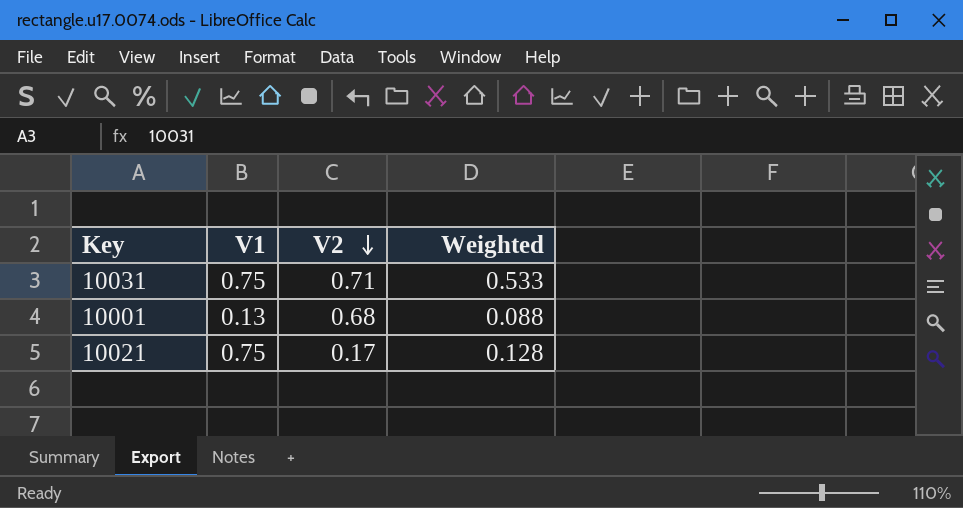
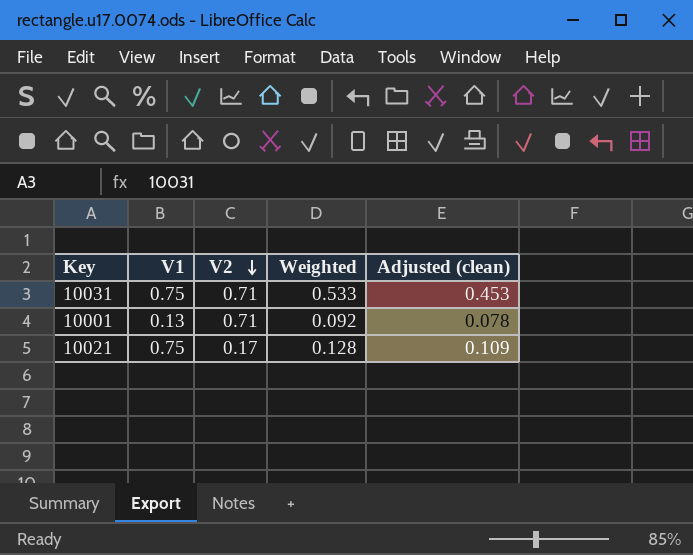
column Adjusted (clean) | formula: none -> [Weighted] * 0.85
10001 | V2: 0.68 -> 0.71
10001 | Weighted: 0.088 -> 0.092

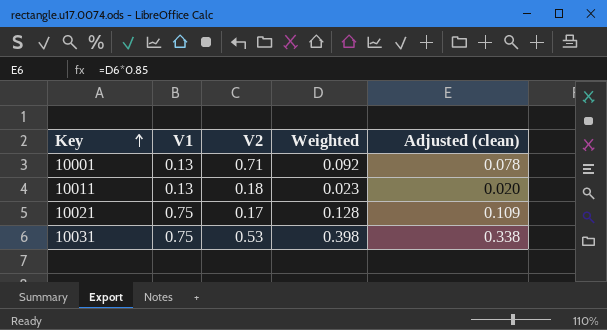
row order: V2 descending -> Key ascending
row 10011: none -> 0.13 | 0.18 | 0.023 | 0.020
10031 | V2: 0.71 -> 0.53
10031 | Weighted: 0.533 -> 0.398
10031 | Adjusted (clean): 0.453 -> 0.338

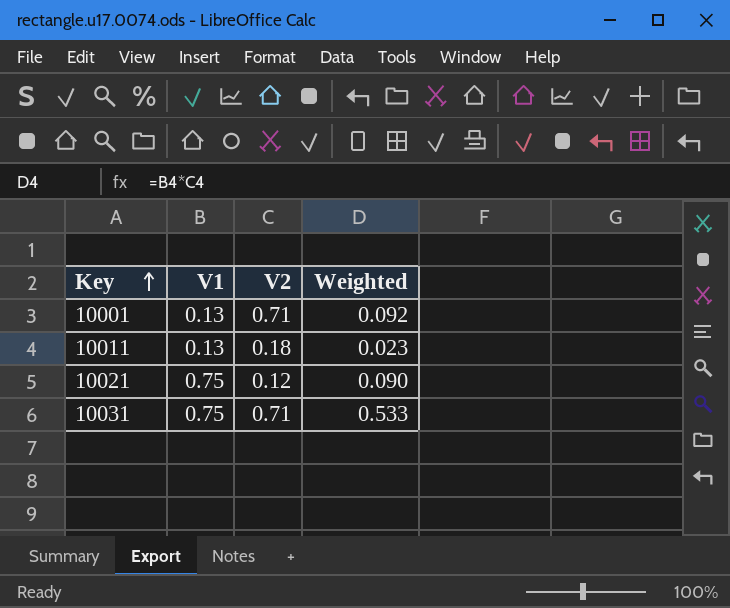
column Adjusted (clean) | formula: [Weighted] * 0.85 -> none
10021 | V2: 0.17 -> 0.12
10021 | Weighted: 0.128 -> 0.090
10031 | V2: 0.53 -> 0.71
10031 | Weighted: 0.398 -> 0.533

